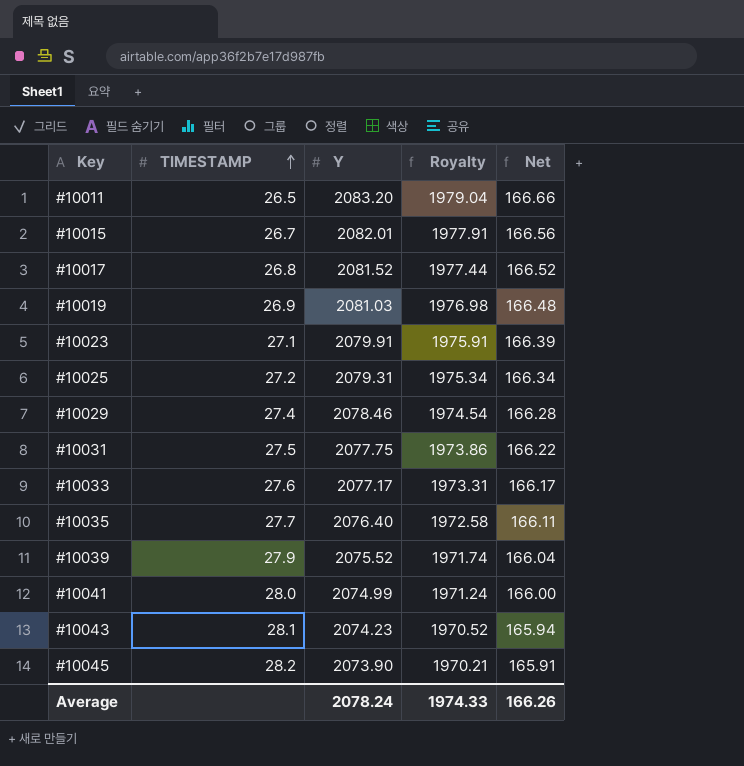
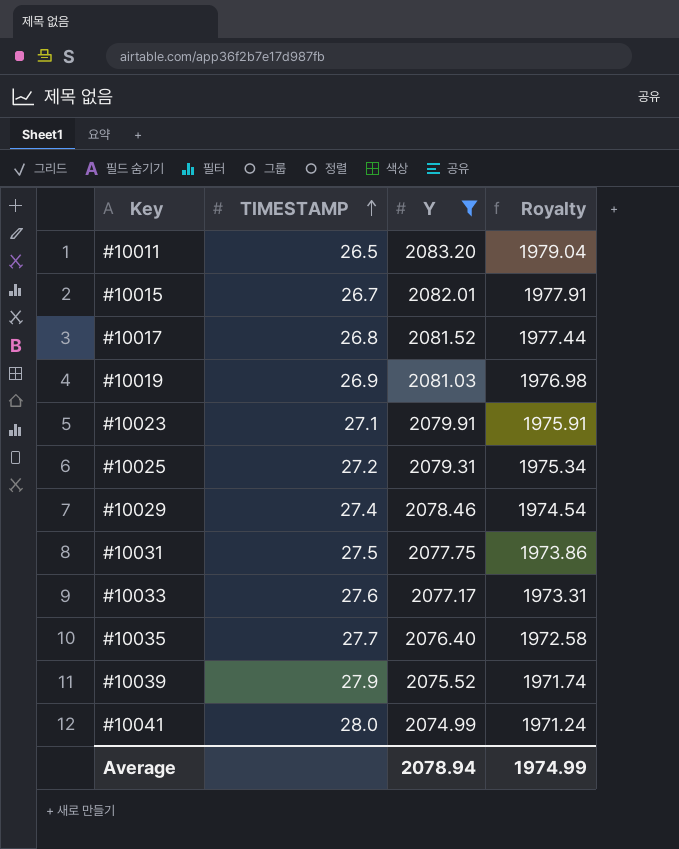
filter: none -> Y >= 2074.99
column Net | formula: [Y] * 0.08 -> none
Average | Y: 2078.24 -> 2078.94
Average | Royalty: 1974.33 -> 1974.99

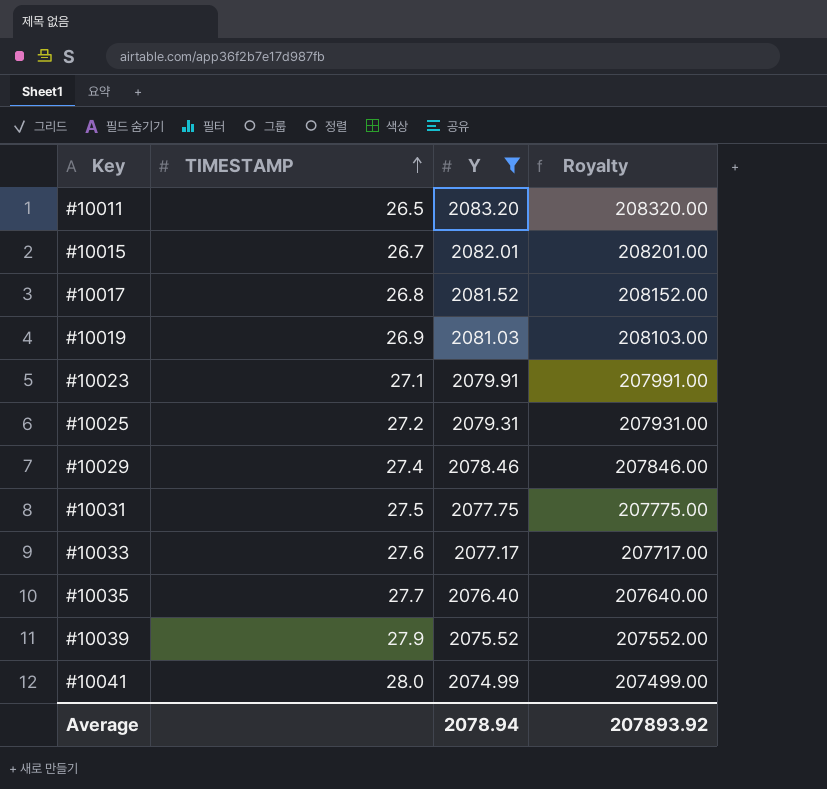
column Royalty | formula: [Y] * 0.95 -> [Y] * 100
Average | Royalty: 1974.99 -> 207893.92

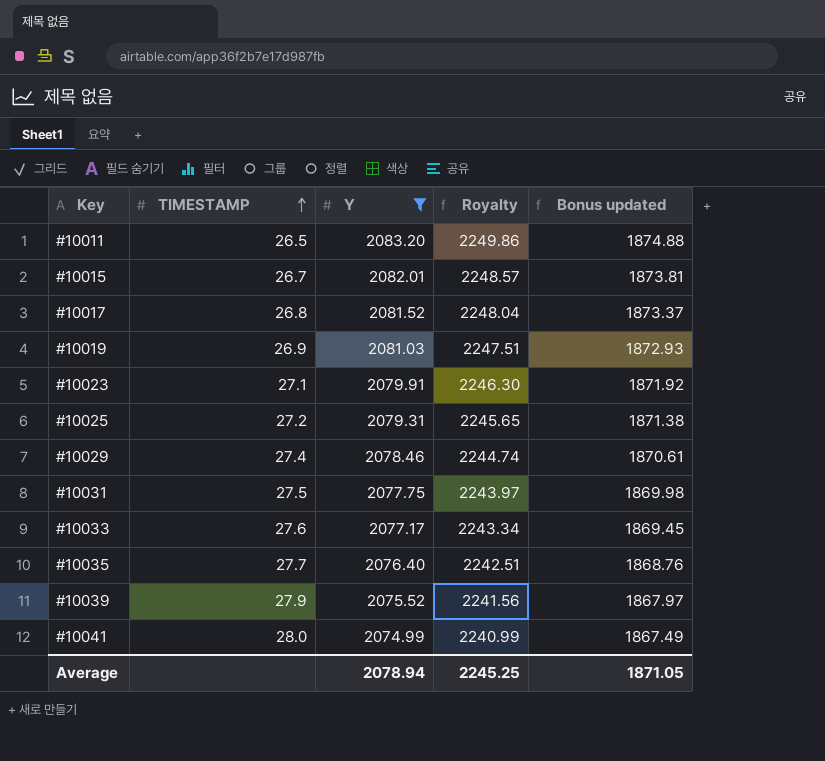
column Royalty | formula: [Y] * 100 -> [Y] * 1.08
column Bonus updated | formula: none -> [Y] * 0.9
Average | Royalty: 207893.92 -> 2245.25

